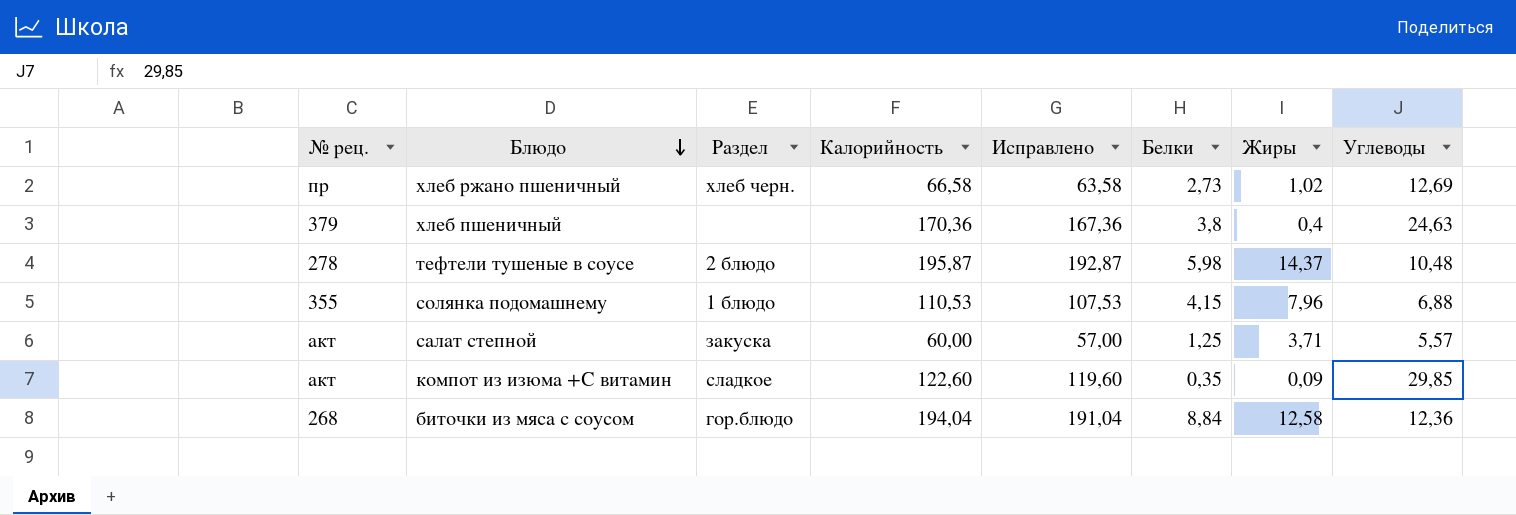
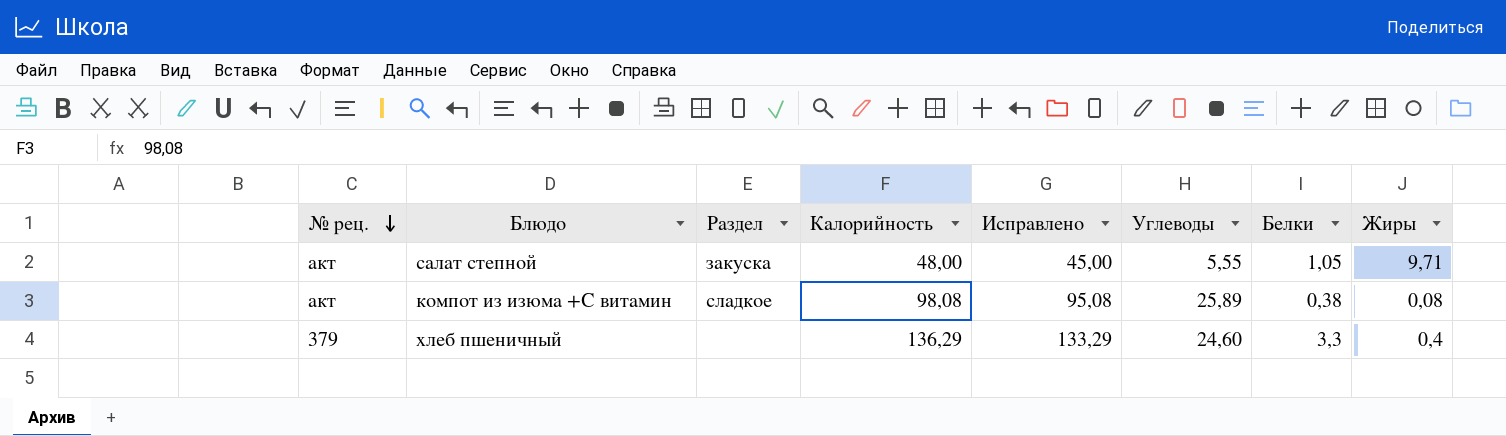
row order: Блюдо descending -> № рец. descending
column Углеводы | position: 8 -> 6
row хлеб ржано пшеничный: пр | хлеб черн. | 66,58 | 63,58 | 2,73 | 1,02 | 12,69 -> none
row тефтели тушеные в соусе: 278 | 2 блюдо | 195,87 | 192,87 | 5,98 | 14,37 | 10,48 -> none
row солянка подомашнему: 355 | 1 блюдо | 110,53 | 107,53 | 4,15 | 7,96 | 6,88 -> none
row биточки из мяса с соусом: 268 | гор.блюдо | 194,04 | 191,04 | 8,84 | 12,58 | 12,36 -> none
салат степной | Калорийность: 60,00 -> 48,00
салат степной | Исправлено: 57,00 -> 45,00
салат степной | Углеводы: 5,57 -> 5,55
салат степной | Белки: 1,25 -> 1,05
салат степной | Жиры: 3,71 -> 9,71
компот из изюма +С витамин | Калорийность: 122,60 -> 98,08
компот из изюма +С витамин | Исправлено: 119,60 -> 95,08
компот из изюма +С витамин | Углеводы: 29,85 -> 25,89
компот из изюма +С витамин | Белки: 0,35 -> 0,38
компот из изюма +С витамин | Жиры: 0,09 -> 0,08
хлеб пшеничный | Калорийность: 170,36 -> 136,29
хлеб пшеничный | Исправлено: 167,36 -> 133,29
хлеб пшеничный | Углеводы: 24,63 -> 24,60
хлеб пшеничный | Белки: 3,8 -> 3,3

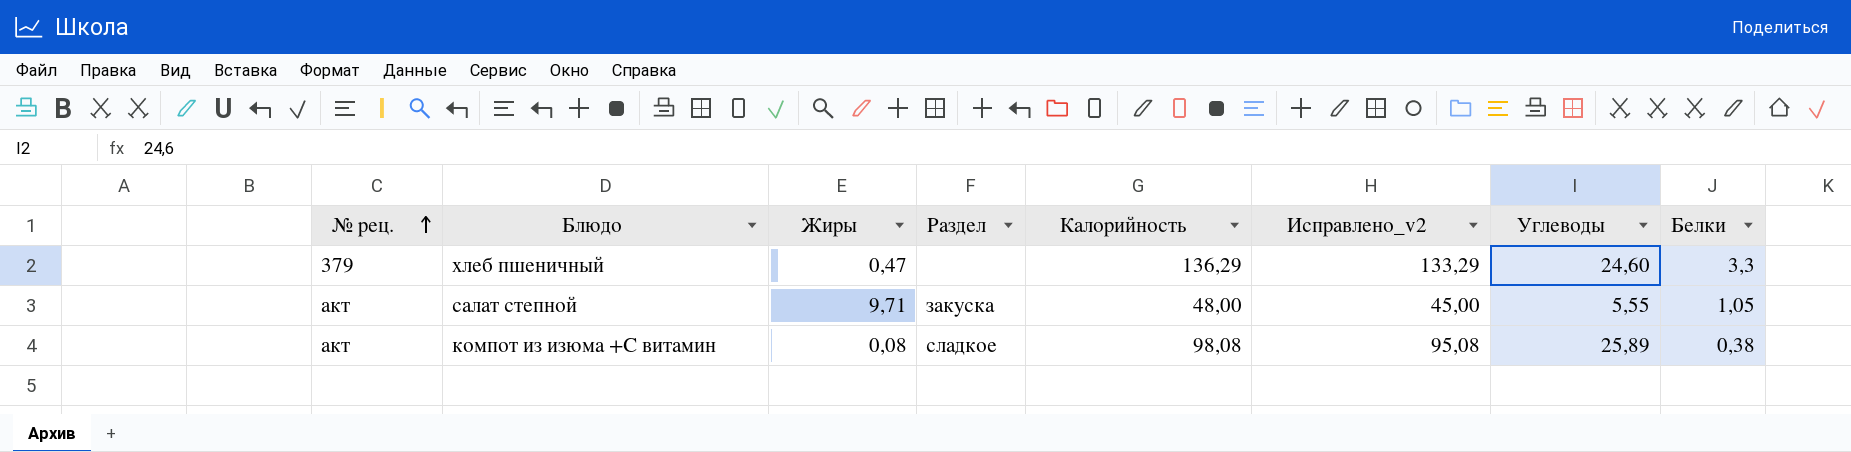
row order: № рец. descending -> № рец. ascending
column Жиры | position: 8 -> 3
column name: Исправлено -> Исправлено_v2
хлеб пшеничный | Жиры: 0,4 -> 0,47

